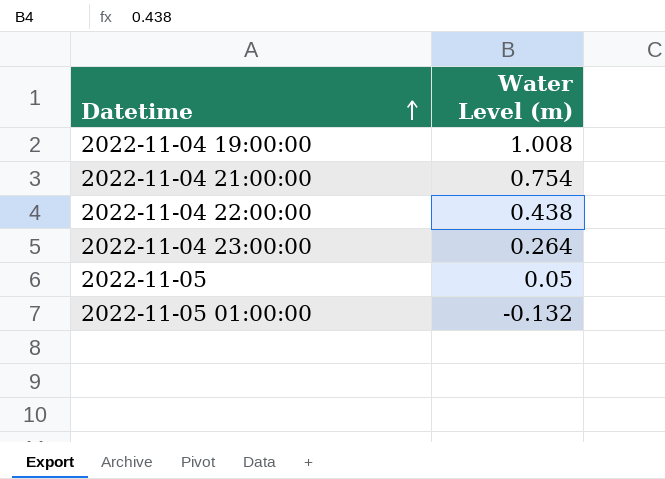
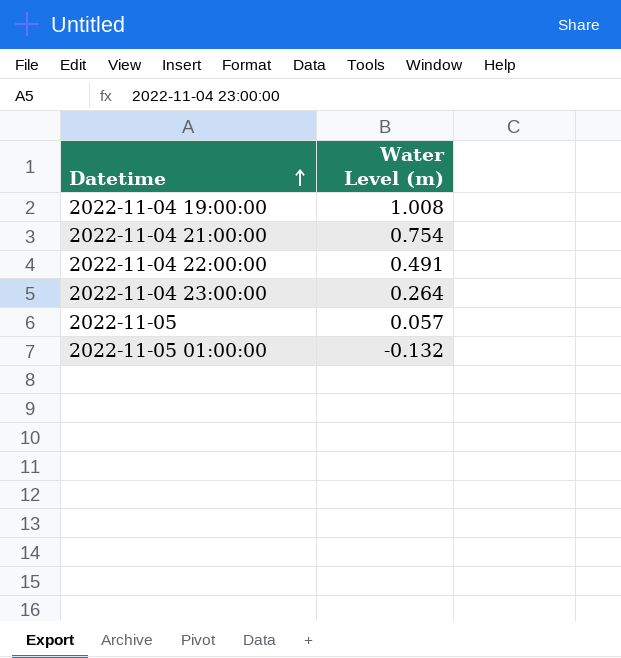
2022-11-04 22:00:00 | Water Level (m): 0.438 -> 0.491
2022-11-05 | Water Level (m): 0.05 -> 0.057

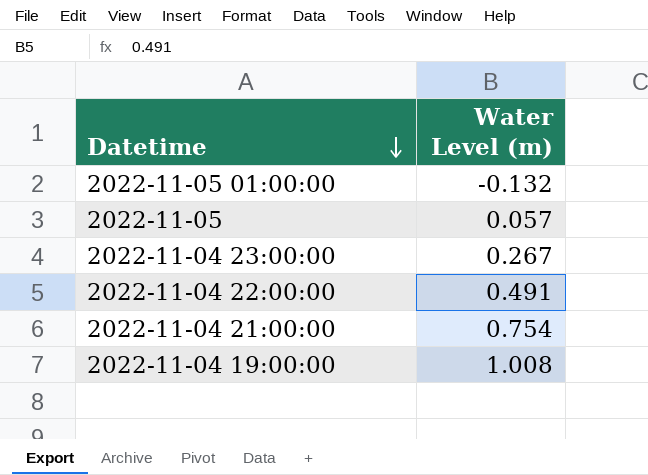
row order: Datetime ascending -> Datetime descending
2022-11-04 23:00:00 | Water Level (m): 0.264 -> 0.267

